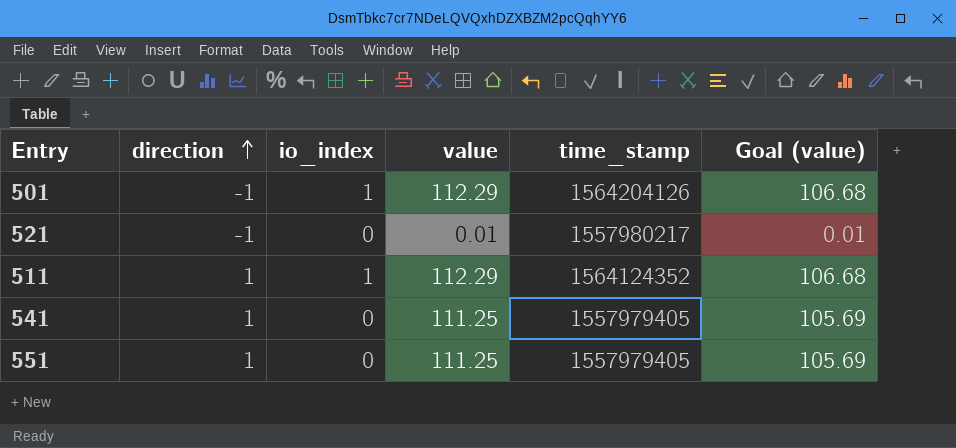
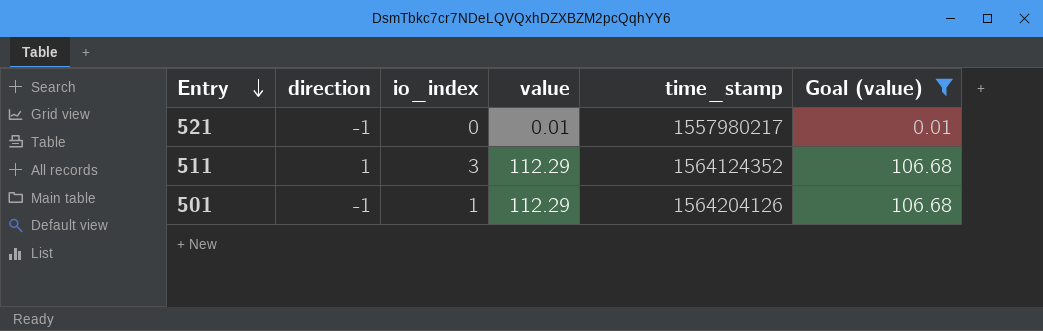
filter: none -> Goal (value) != 105.69
row order: direction ascending -> Entry descending
511 | io_index: 1 -> 3

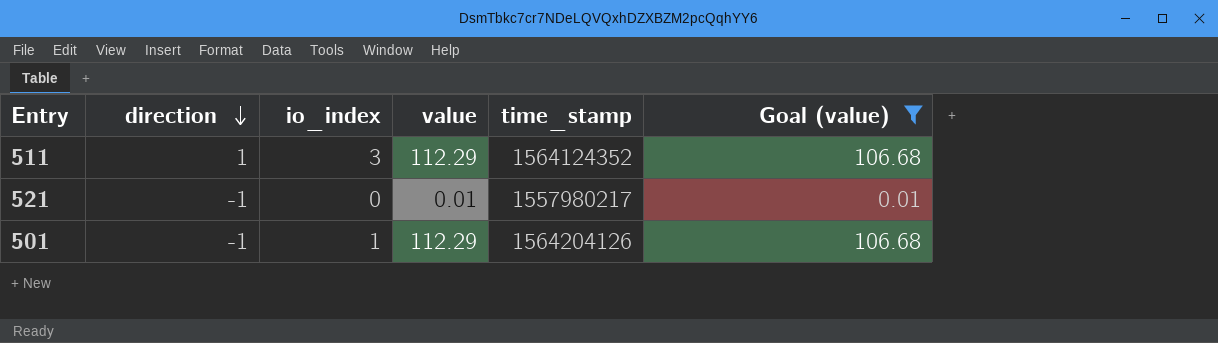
row order: Entry descending -> direction descending

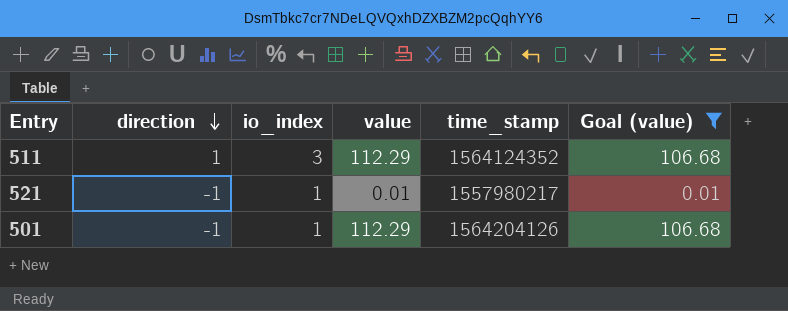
521 | io_index: 0 -> 1

